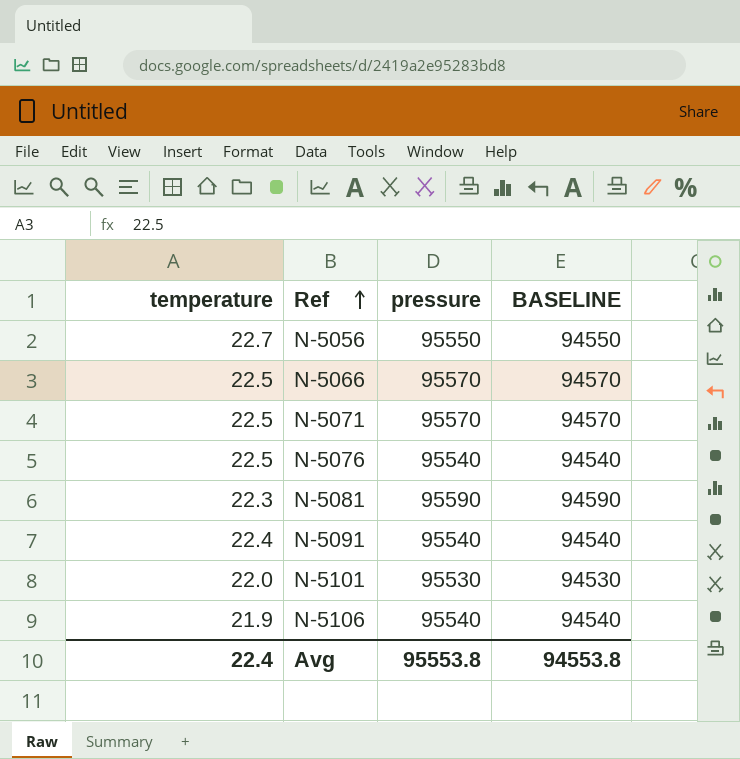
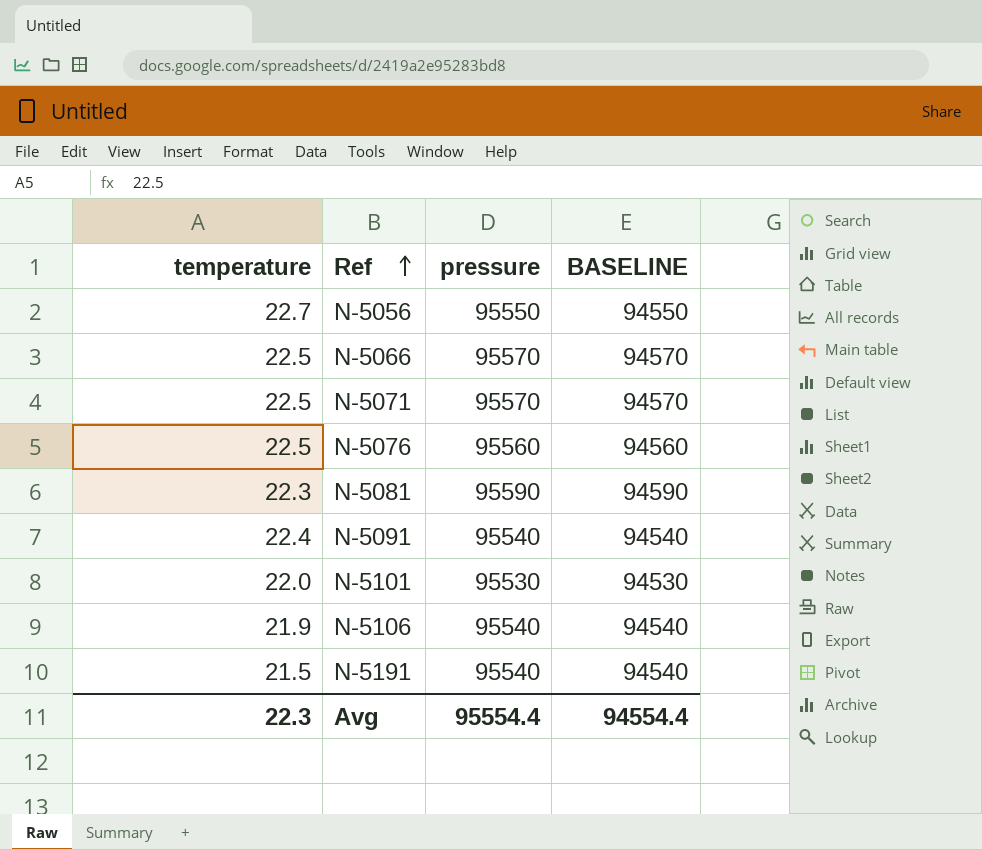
N-5076 | pressure: 95540 -> 95560
N-5076 | BASELINE: 94540 -> 94560
row N-5191: none -> 21.5 | 95540 | 94540
Avg | temperature: 22.4 -> 22.3
Avg | pressure: 95553.8 -> 95554.4
Avg | BASELINE: 94553.8 -> 94554.4

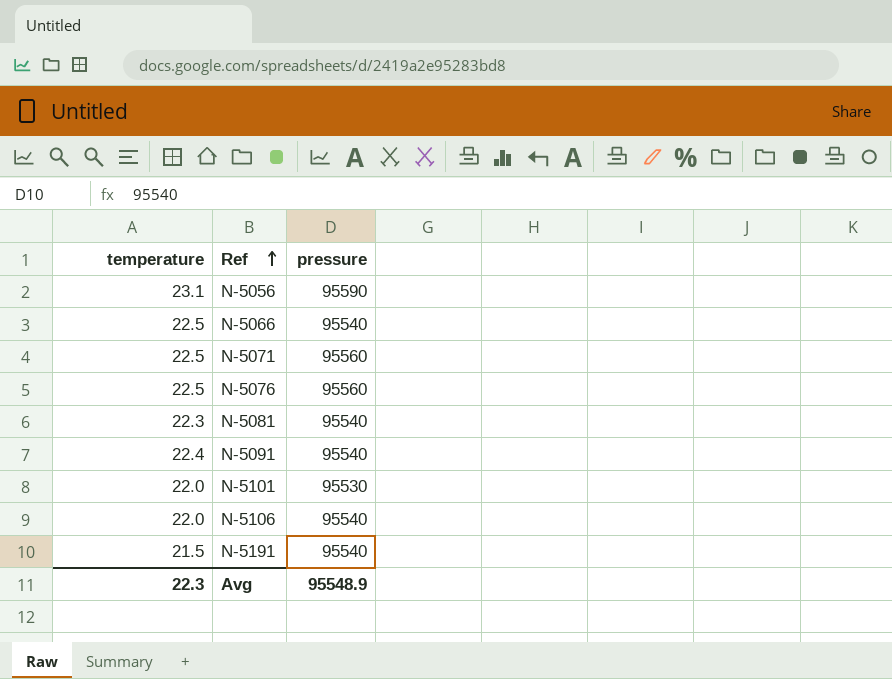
column BASELINE | formula: [pressure] - 1000 -> none
N-5056 | temperature: 22.7 -> 23.1
N-5056 | pressure: 95550 -> 95590
N-5066 | pressure: 95570 -> 95540
N-5071 | pressure: 95570 -> 95560
N-5081 | pressure: 95590 -> 95540
N-5106 | temperature: 21.9 -> 22.0
Avg | pressure: 95554.4 -> 95548.9

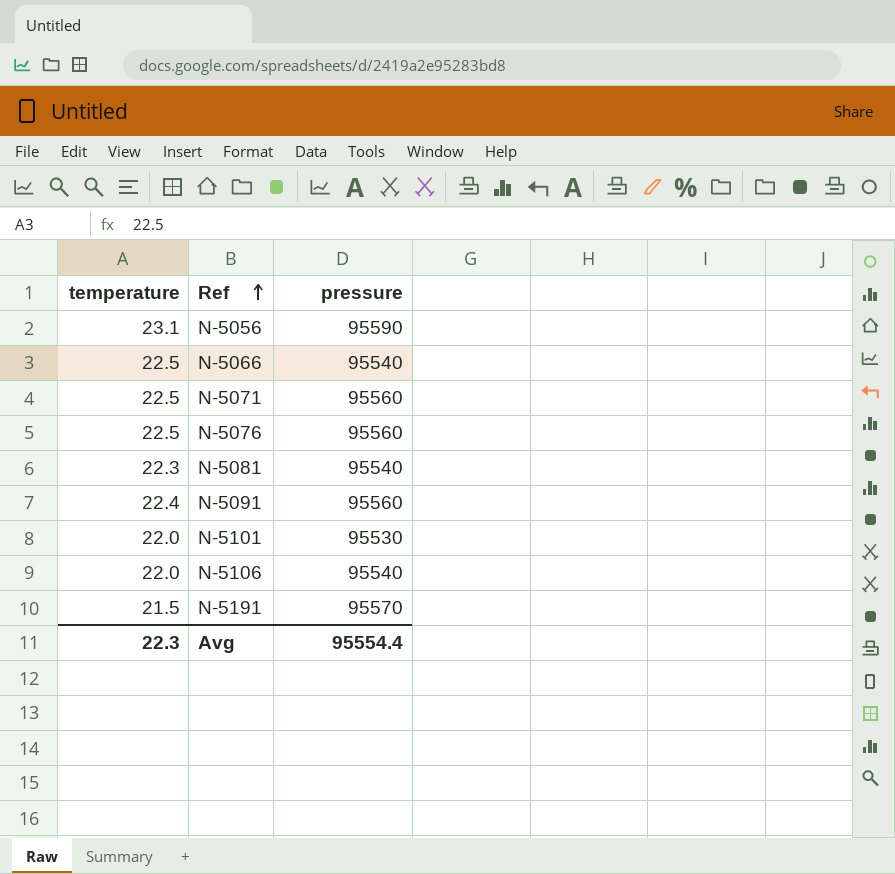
N-5091 | pressure: 95540 -> 95560
N-5191 | pressure: 95540 -> 95570
Avg | pressure: 95548.9 -> 95554.4

